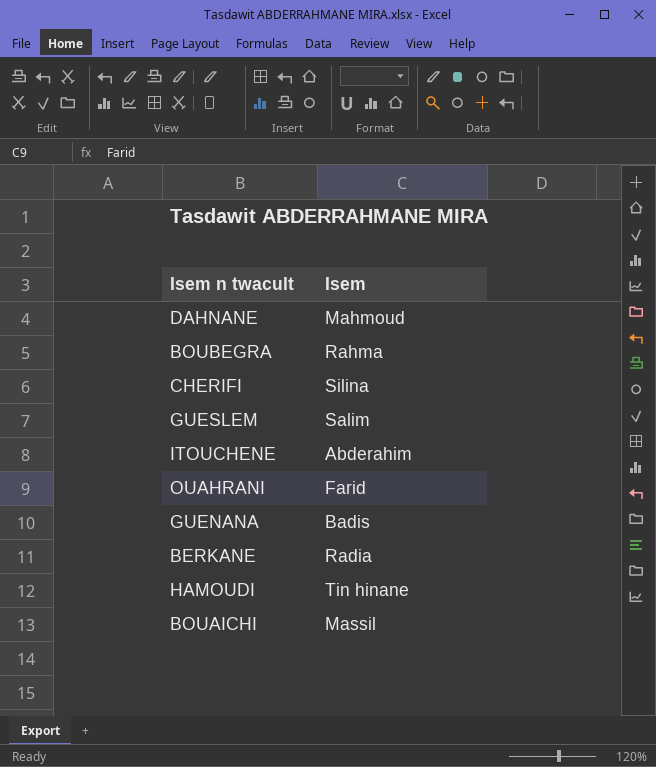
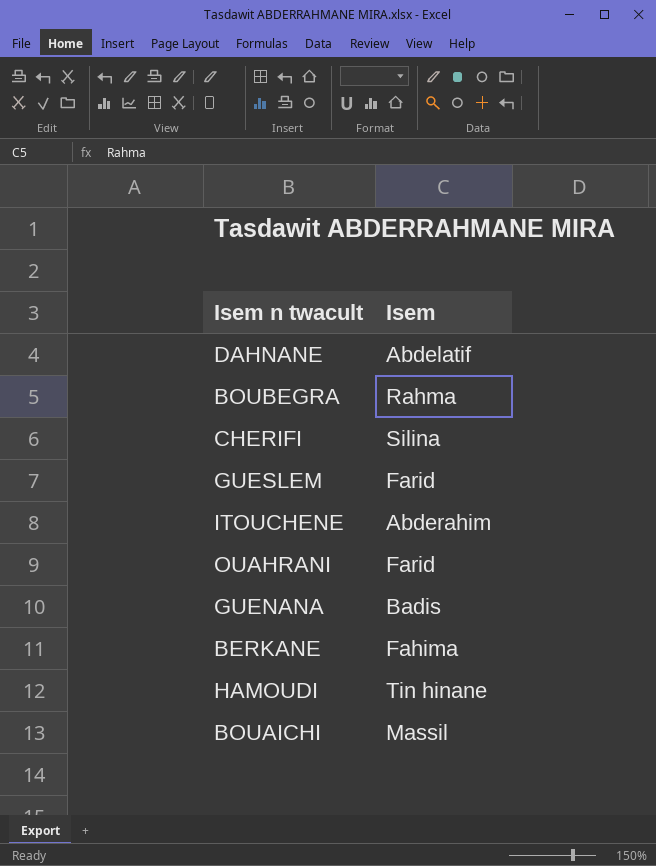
DAHNANE | Isem: Mahmoud -> Abdelatif
GUESLEM | Isem: Salim -> Farid
BERKANE | Isem: Radia -> Fahima

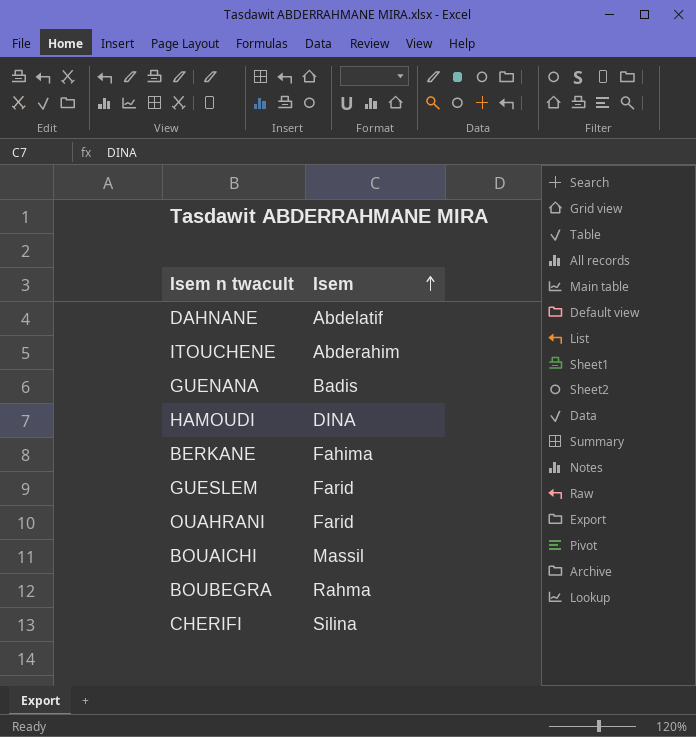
row order: none -> Isem ascending
HAMOUDI | Isem: Tin hinane -> DINA

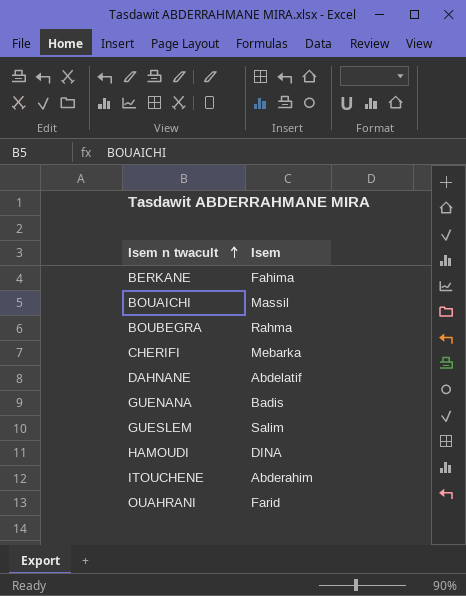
row order: Isem ascending -> Isem n twacult ascending
CHERIFI | Isem: Silina -> Mebarka
GUESLEM | Isem: Farid -> Salim

